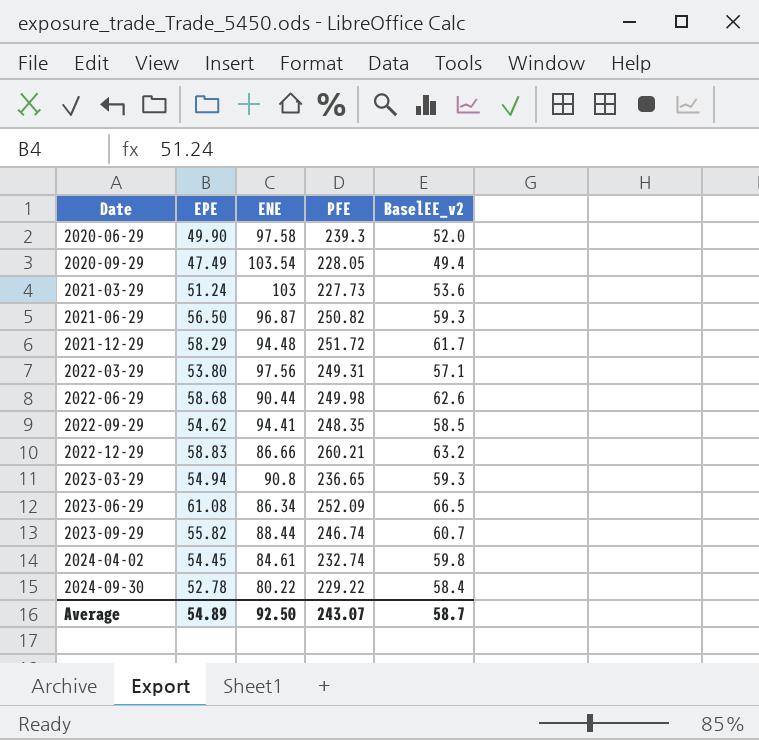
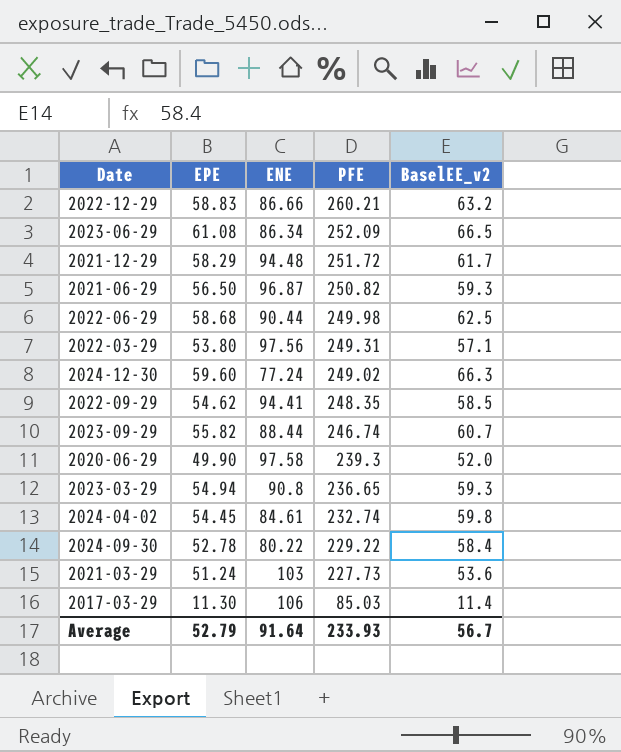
row order: Date ascending -> PFE descending
row 2020-09-29: 47.49 | 103.54 | 228.05 | 49.4 -> none
2022-06-29 | BaselEE_v2: 62.6 -> 62.5
row 2024-12-30: none -> 59.60 | 77.24 | 249.02 | 66.3
row 2017-03-29: none -> 11.30 | 106 | 85.03 | 11.4
Average | EPE: 54.89 -> 52.79
Average | ENE: 92.50 -> 91.64
Average | PFE: 243.07 -> 233.93
Average | BaselEE_v2: 58.7 -> 56.7

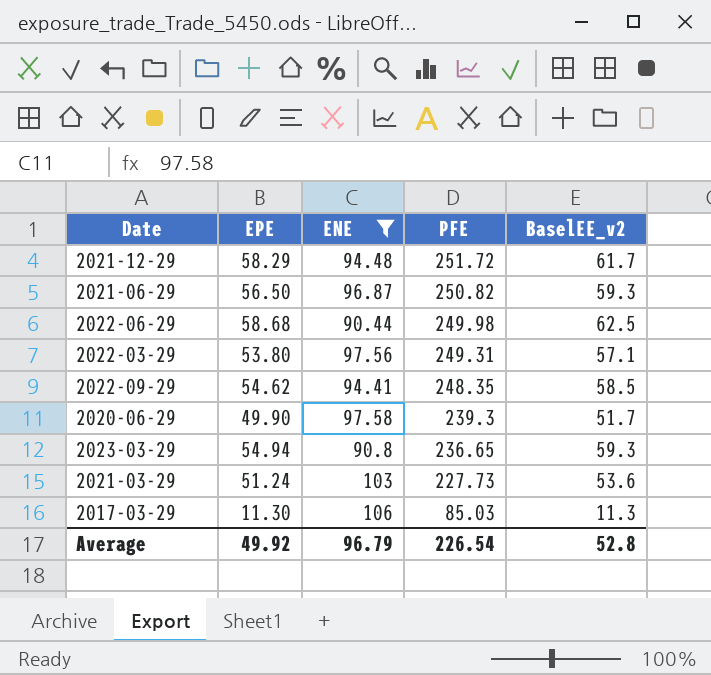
filter: none -> ENE >= 90.44
2020-06-29 | BaselEE_v2: 52.0 -> 51.7
2017-03-29 | BaselEE_v2: 11.4 -> 11.3
Average | EPE: 52.79 -> 49.92
Average | ENE: 91.64 -> 96.79
Average | PFE: 233.93 -> 226.54
Average | BaselEE_v2: 56.7 -> 52.8

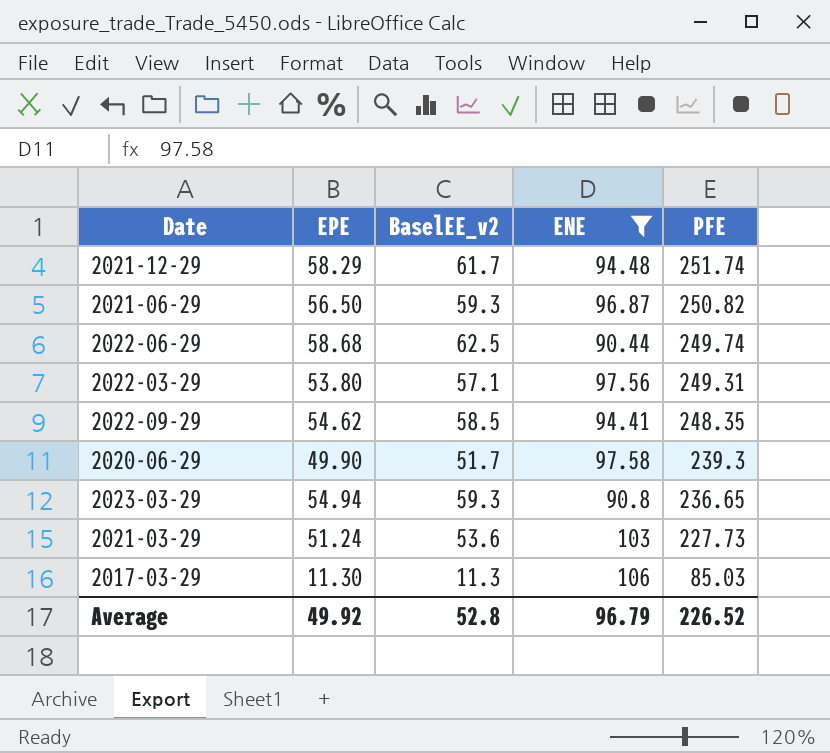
column BaselEE_v2 | position: 5 -> 3
2021-12-29 | PFE: 251.72 -> 251.74
2022-06-29 | PFE: 249.98 -> 249.74
Average | PFE: 226.54 -> 226.52

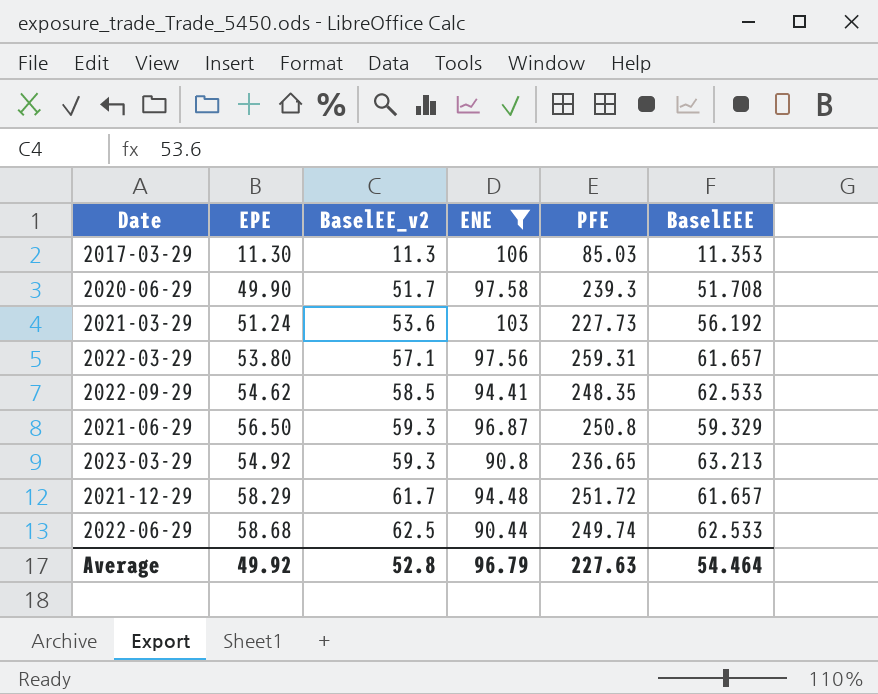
row order: PFE descending -> BaselEE_v2 ascending
column BaselEEE | position: none -> 6
2022-03-29 | PFE: 249.31 -> 259.31
2021-06-29 | PFE: 250.82 -> 250.8
2023-03-29 | EPE: 54.94 -> 54.92
2021-12-29 | PFE: 251.74 -> 251.72
Average | PFE: 226.52 -> 227.63

